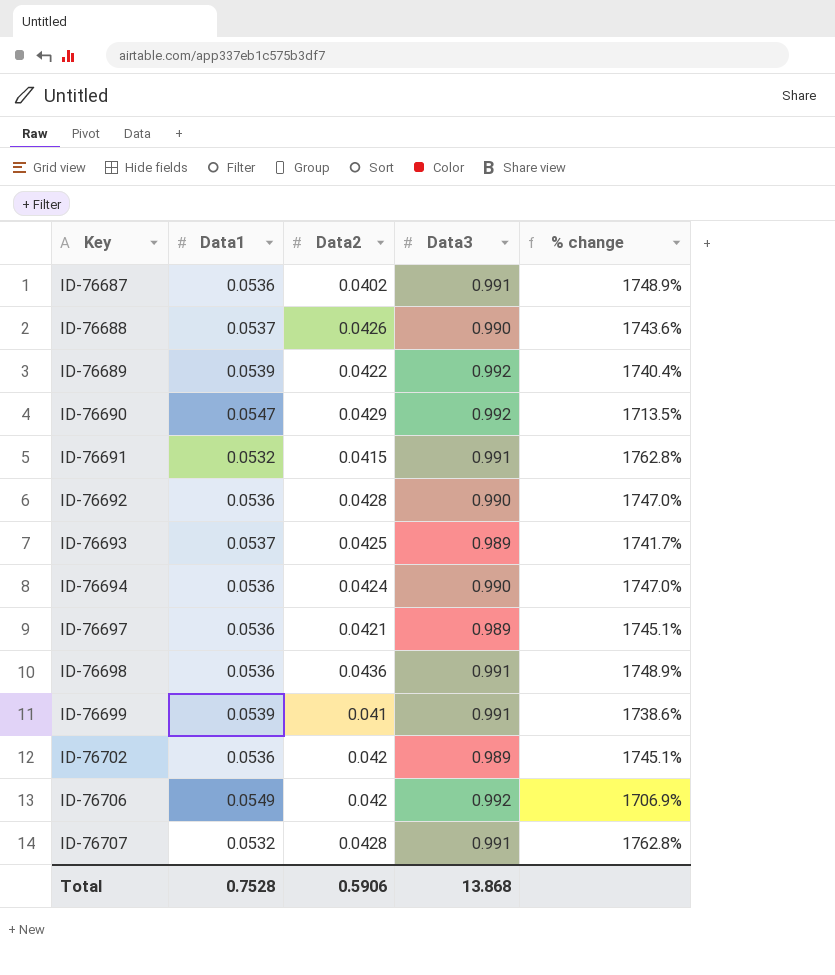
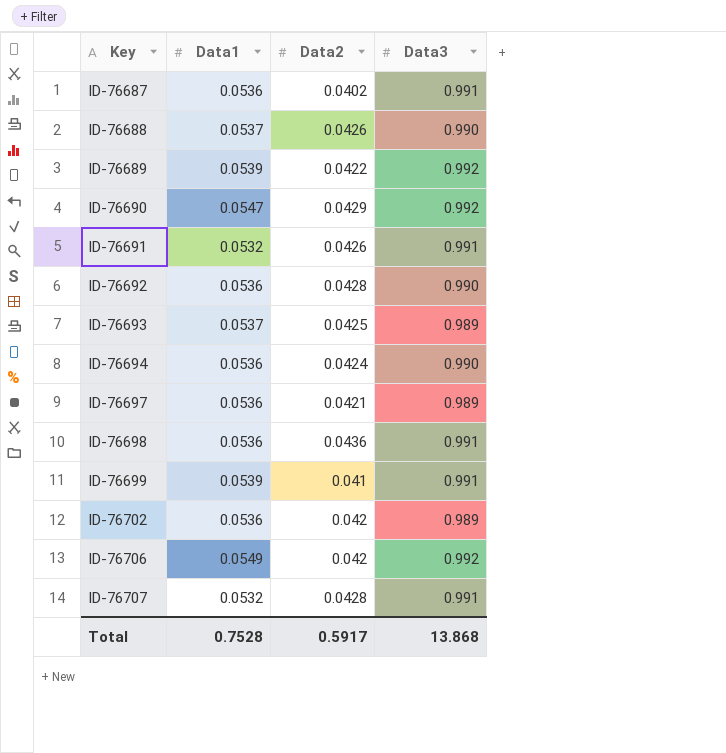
column % change | formula: ([Data3] - [Data1]) / [Data1] -> none
ID-76691 | Data2: 0.0415 -> 0.0426
Total | Data2: 0.5906 -> 0.5917

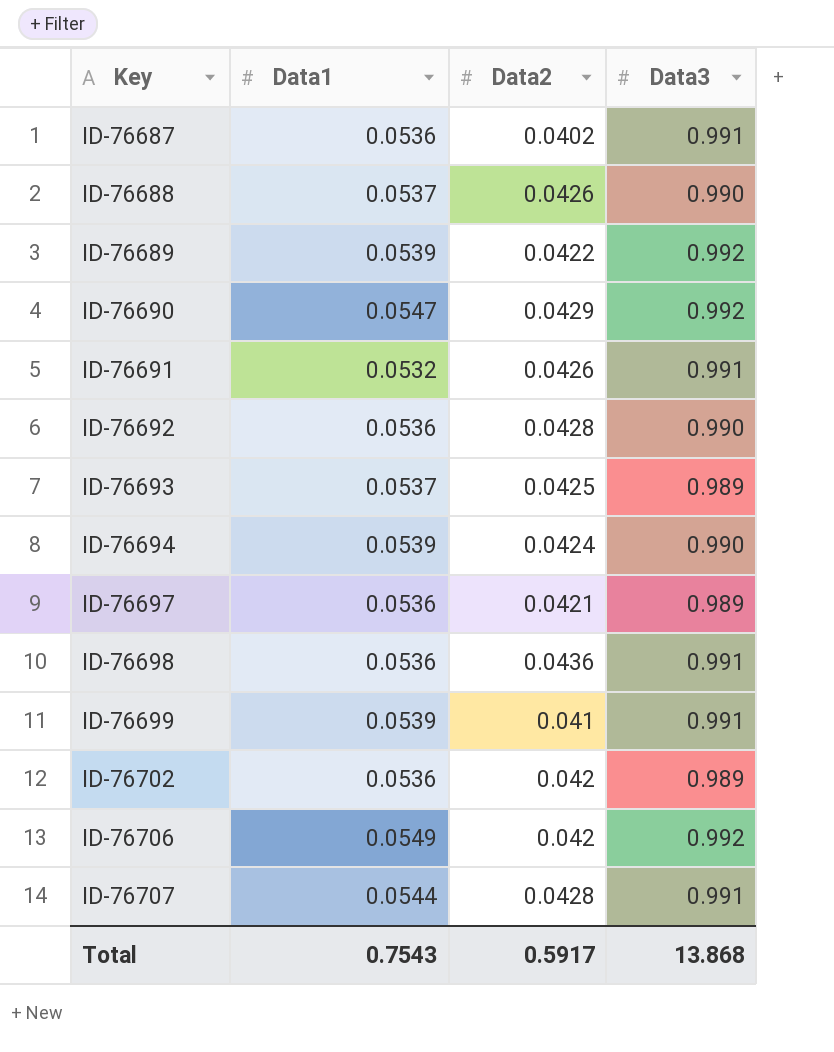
ID-76694 | Data1: 0.0536 -> 0.0539
ID-76707 | Data1: 0.0532 -> 0.0544
Total | Data1: 0.7528 -> 0.7543

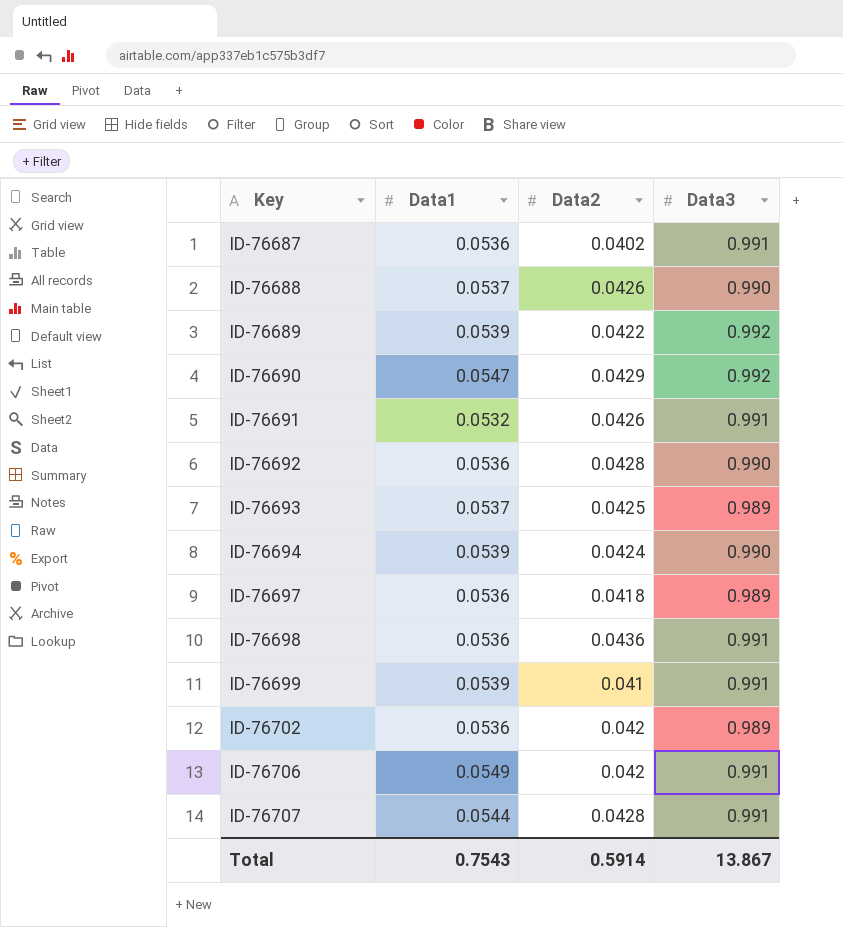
ID-76697 | Data2: 0.0421 -> 0.0418
ID-76706 | Data3: 0.992 -> 0.991
Total | Data2: 0.5917 -> 0.5914
Total | Data3: 13.868 -> 13.867

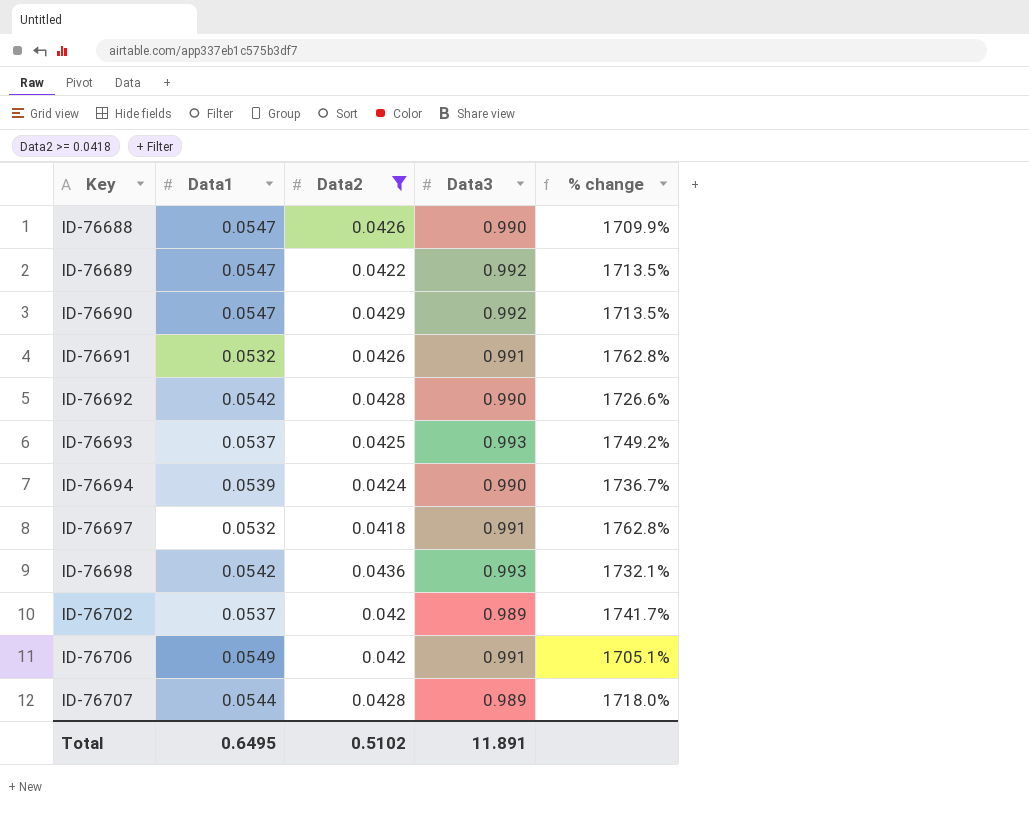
filter: none -> Data2 >= 0.0418
column % change | formula: none -> ([Data3] - [Data1]) / [Data1]
ID-76688 | Data1: 0.0537 -> 0.0547
ID-76689 | Data1: 0.0539 -> 0.0547
ID-76692 | Data1: 0.0536 -> 0.0542
ID-76693 | Data3: 0.989 -> 0.993
ID-76697 | Data1: 0.0536 -> 0.0532
ID-76697 | Data3: 0.989 -> 0.991
ID-76698 | Data1: 0.0536 -> 0.0542
ID-76698 | Data3: 0.991 -> 0.993
ID-76702 | Data1: 0.0536 -> 0.0537
ID-76707 | Data3: 0.991 -> 0.989
Total | Data1: 0.7543 -> 0.6495
Total | Data2: 0.5914 -> 0.5102
Total | Data3: 13.867 -> 11.891

